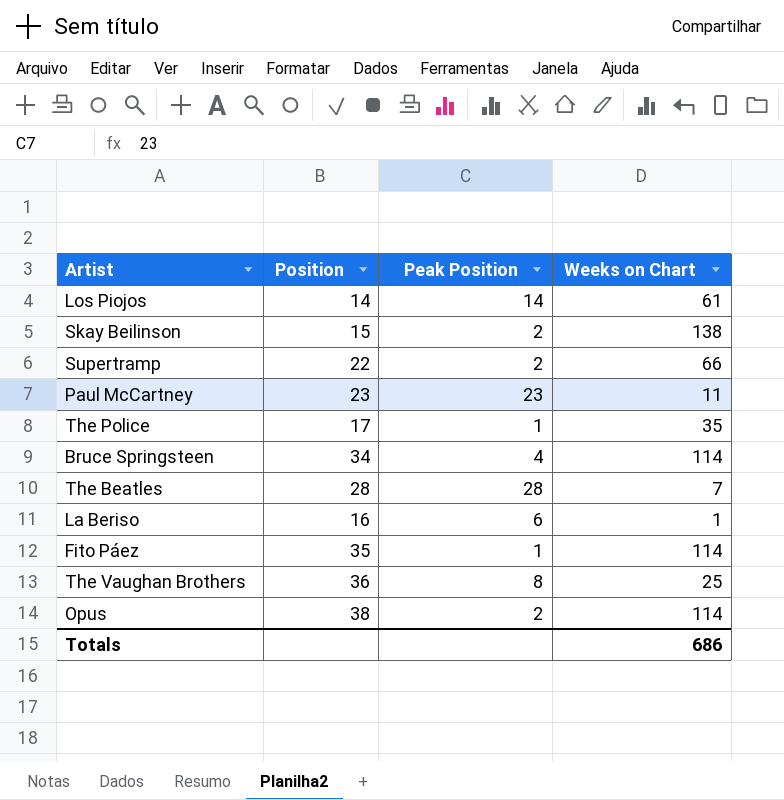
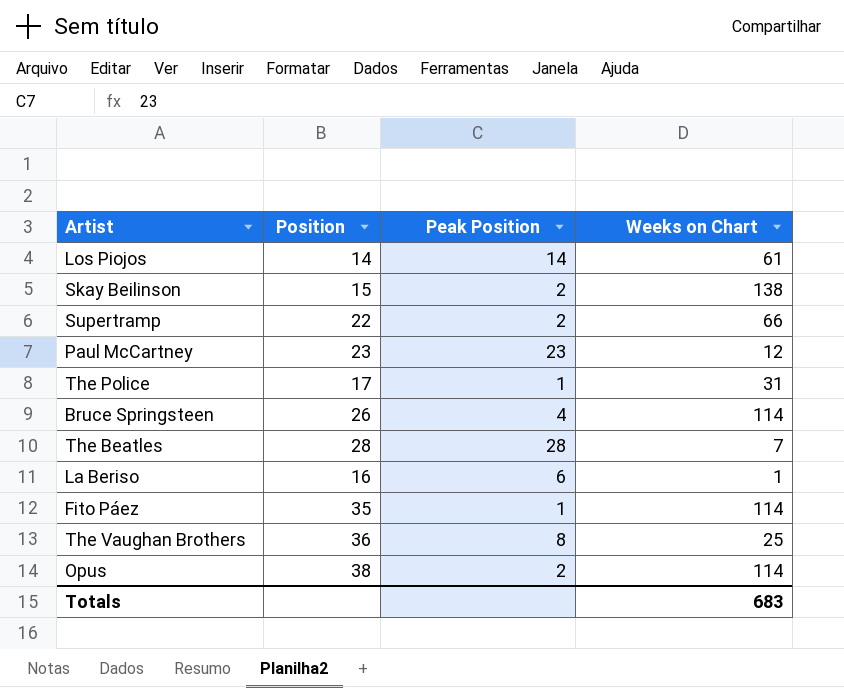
Paul McCartney | Weeks on Chart: 11 -> 12
The Police | Weeks on Chart: 35 -> 31
Bruce Springsteen | Position: 34 -> 26
Totals | Weeks on Chart: 686 -> 683

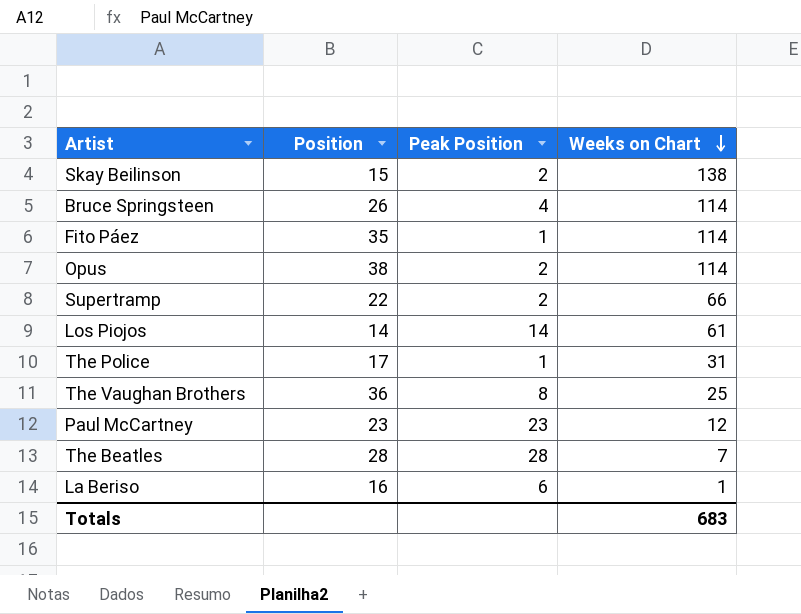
row order: none -> Weeks on Chart descending

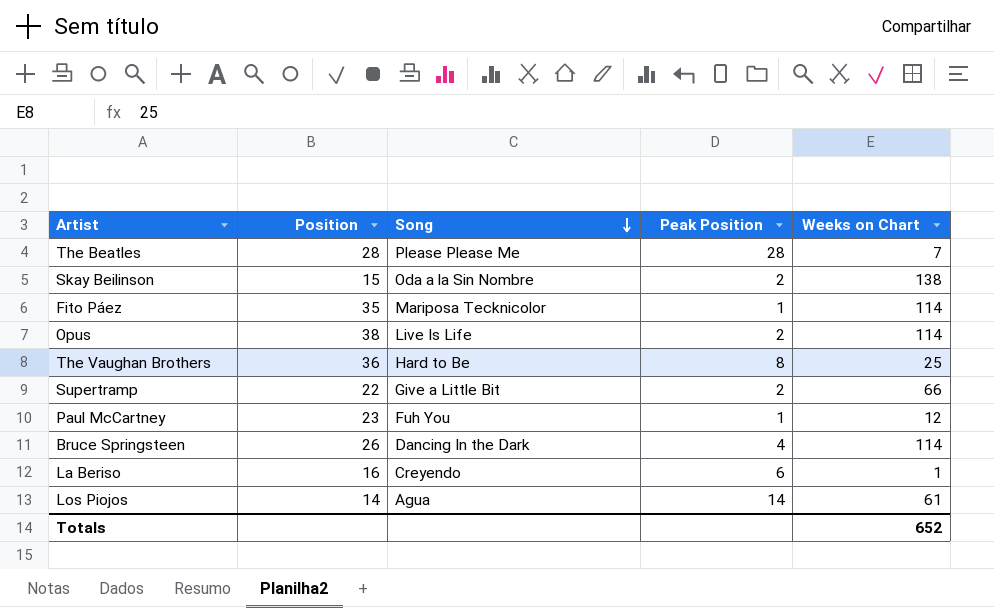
row order: Weeks on Chart descending -> Song descending
column Song | position: none -> 3
row The Police: 17 | 1 | 31 -> none
Paul McCartney | Peak Position: 23 -> 1
Totals | Weeks on Chart: 683 -> 652

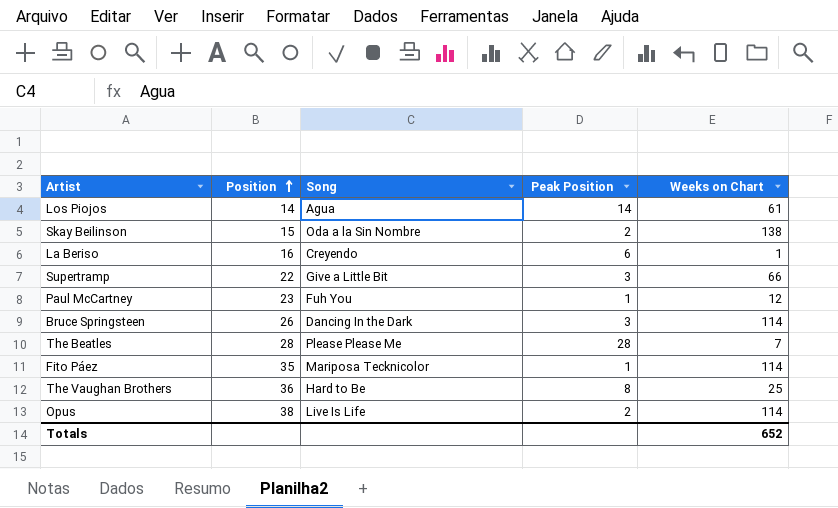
row order: Song descending -> Position ascending
Supertramp | Peak Position: 2 -> 3
Bruce Springsteen | Peak Position: 4 -> 3

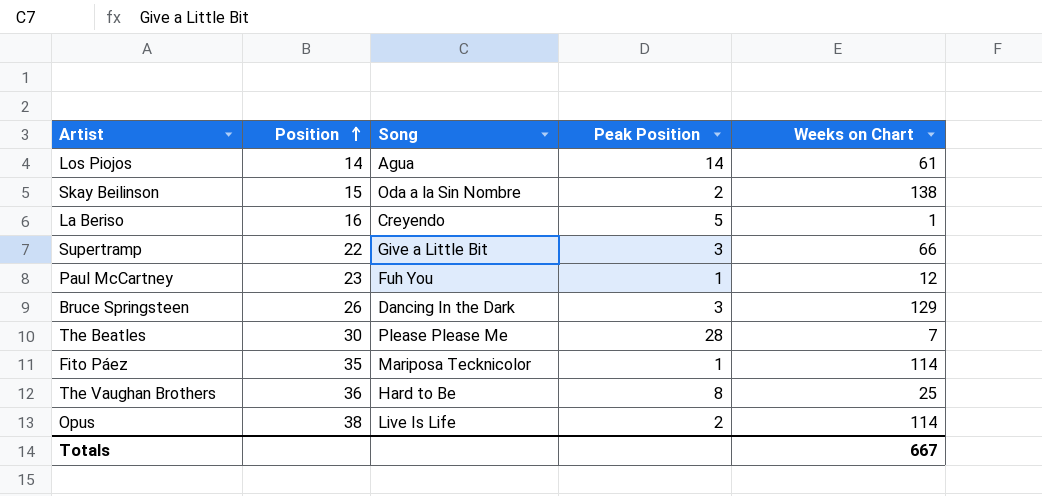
La Beriso | Peak Position: 6 -> 5
Bruce Springsteen | Weeks on Chart: 114 -> 129
The Beatles | Position: 28 -> 30
Totals | Weeks on Chart: 652 -> 667

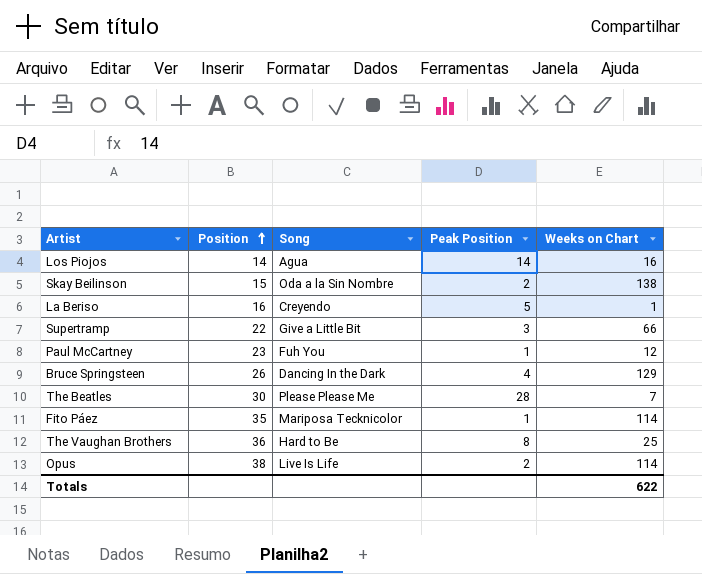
Los Piojos | Weeks on Chart: 61 -> 16
Bruce Springsteen | Peak Position: 3 -> 4
Totals | Weeks on Chart: 667 -> 622

